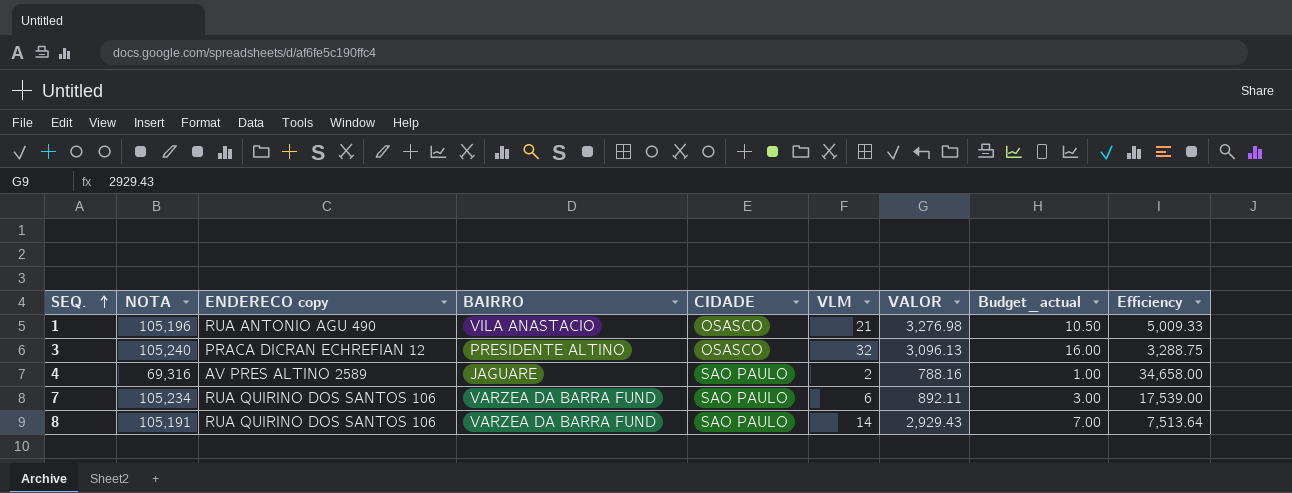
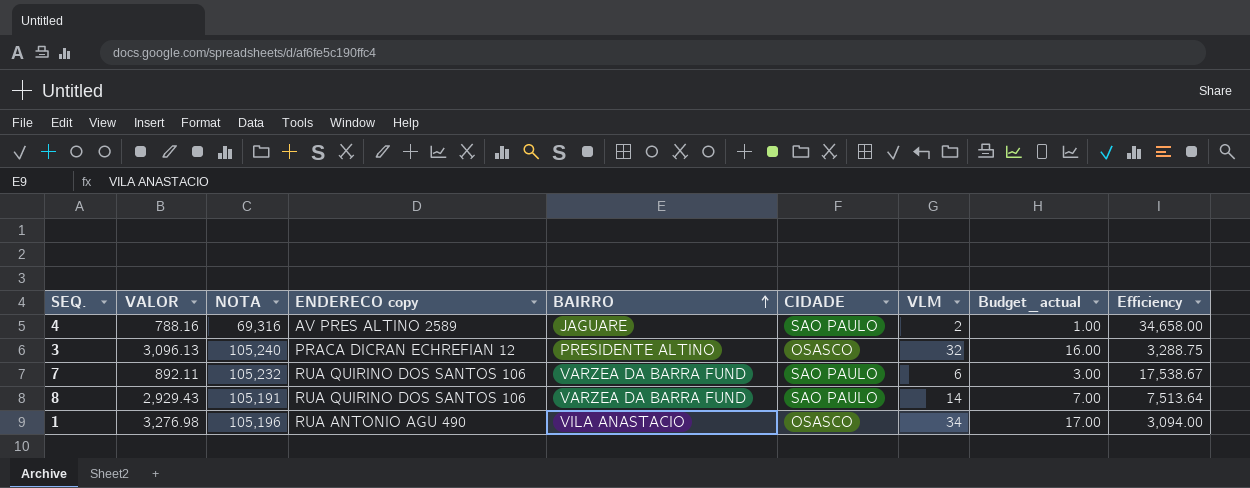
row order: SEQ. ascending -> BAIRRO ascending
column VALOR | position: 7 -> 2
7 | NOTA: 105,234 -> 105,232
7 | Efficiency: 17,539.00 -> 17,538.67
1 | VLM: 21 -> 34
1 | Budget_actual: 10.50 -> 17.00
1 | Efficiency: 5,009.33 -> 3,094.00

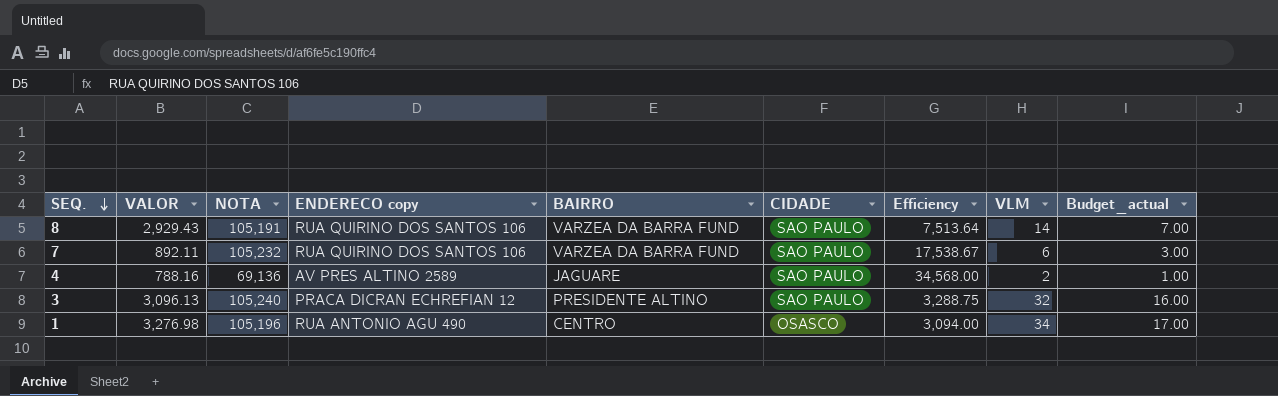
row order: BAIRRO ascending -> SEQ. descending
column Efficiency | position: 9 -> 7
4 | NOTA: 69,316 -> 69,136
4 | Efficiency: 34,658.00 -> 34,568.00
3 | CIDADE: OSASCO -> SAO PAULO
1 | BAIRRO: VILA ANASTACIO -> CENTRO

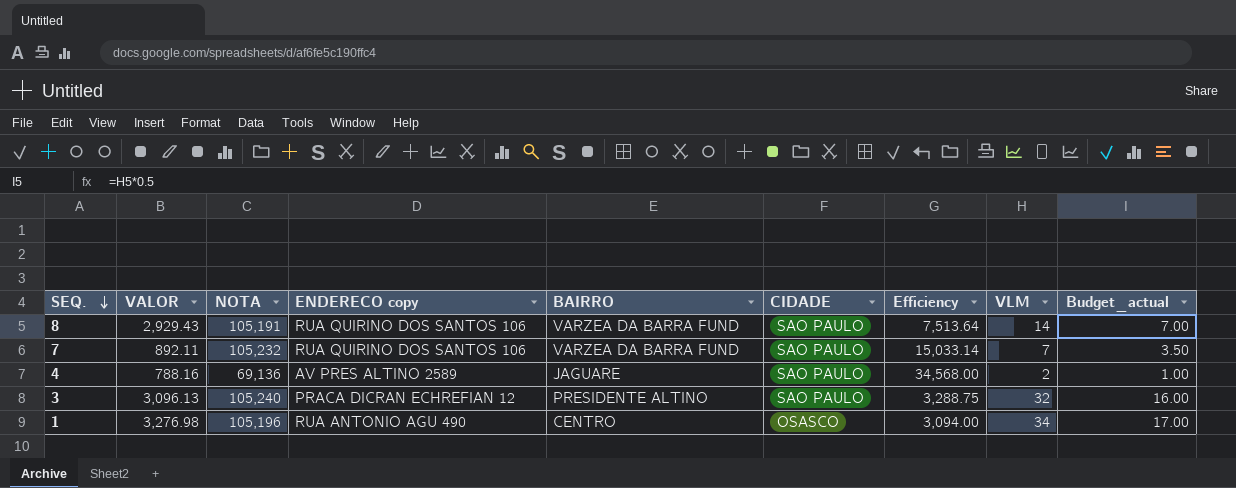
7 | Efficiency: 17,538.67 -> 15,033.14
7 | VLM: 6 -> 7
7 | Budget_actual: 3.00 -> 3.50

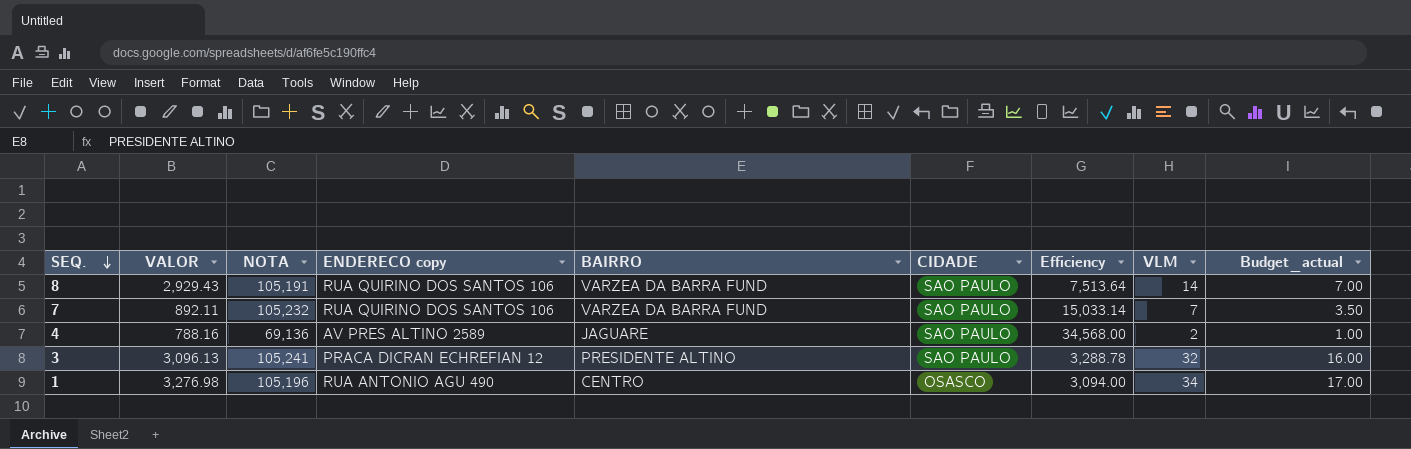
3 | NOTA: 105,240 -> 105,241
3 | Efficiency: 3,288.75 -> 3,288.78

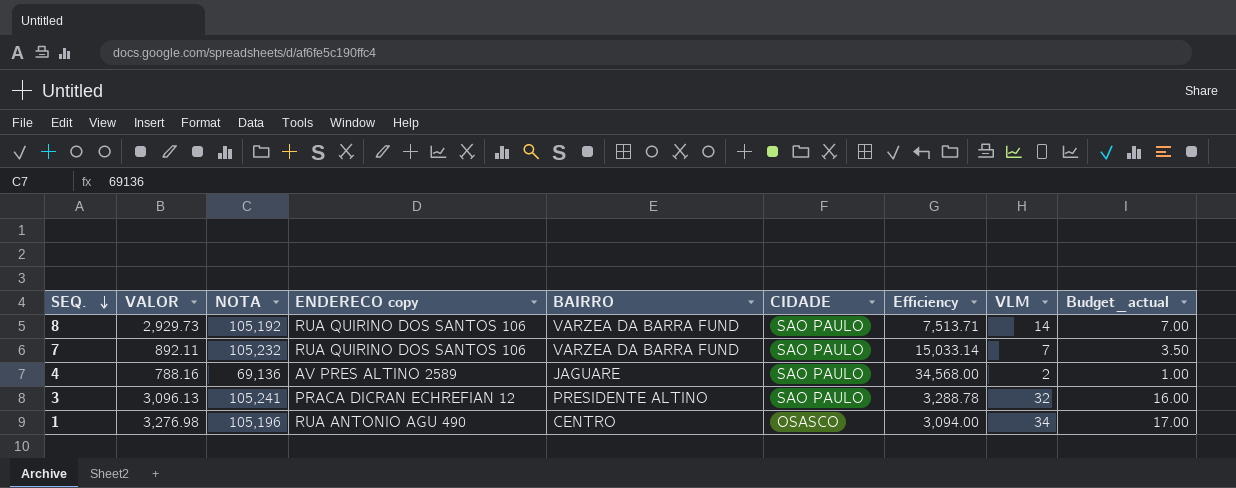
8 | VALOR: 2,929.43 -> 2,929.73
8 | NOTA: 105,191 -> 105,192
8 | Efficiency: 7,513.64 -> 7,513.71

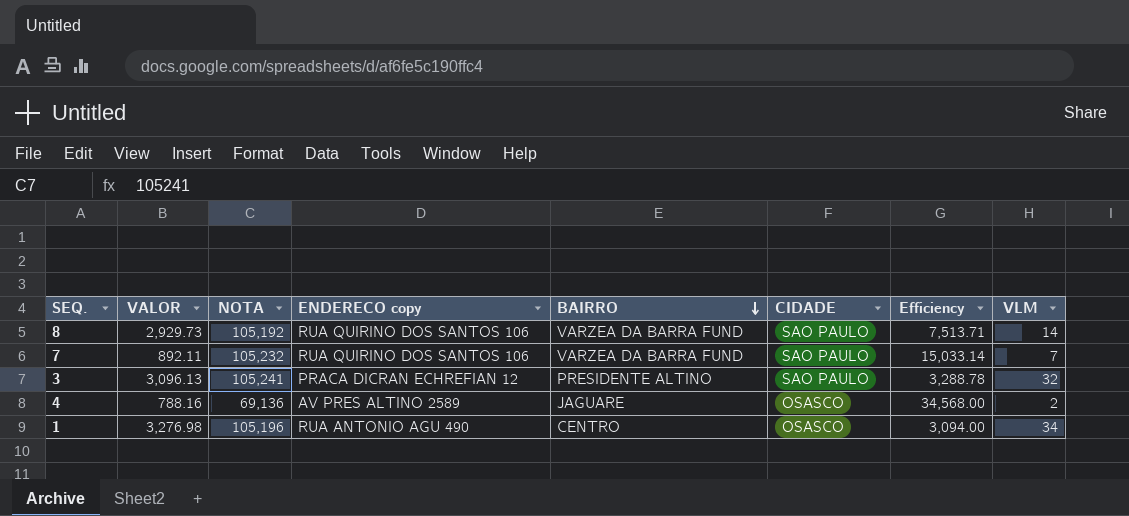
row order: SEQ. descending -> BAIRRO descending
column Budget_actual | formula: [VLM] * 0.5 -> none
4 | CIDADE: SAO PAULO -> OSASCO

